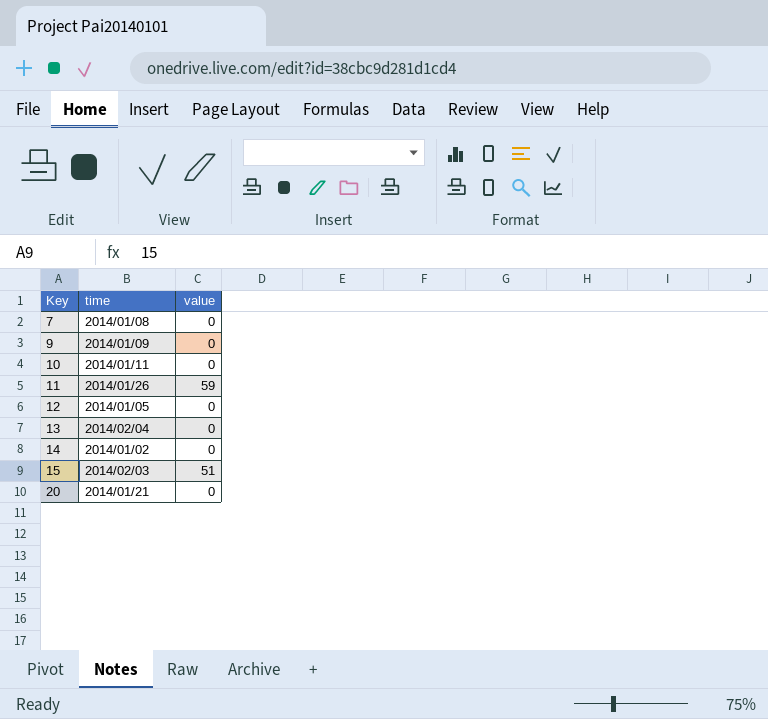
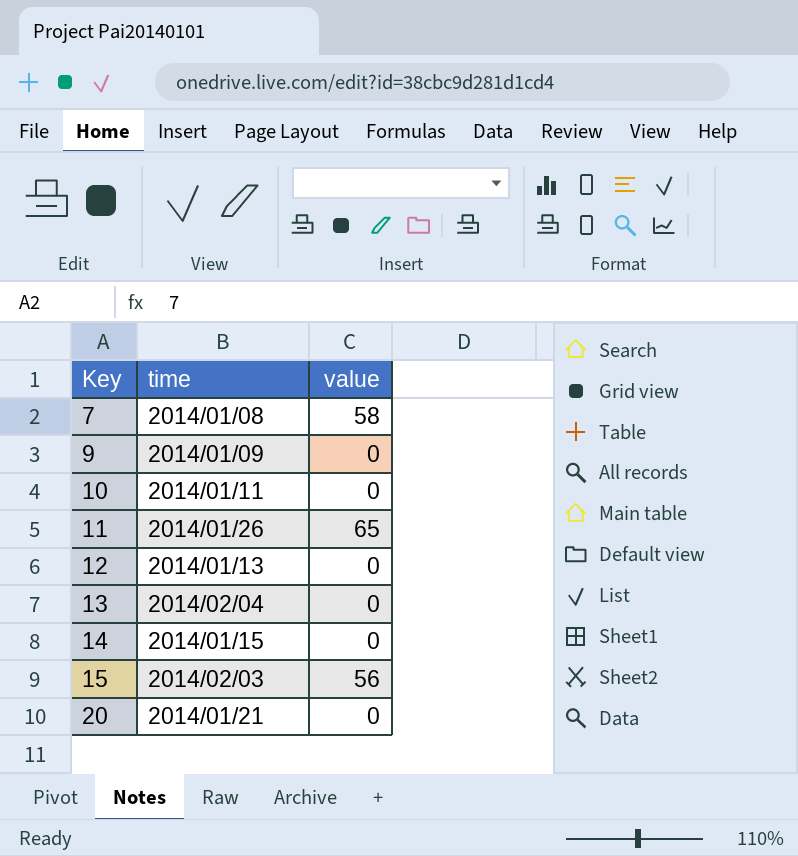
7 | value: 0 -> 58
11 | value: 59 -> 65
12 | time: 2014/01/05 -> 2014/01/13
14 | time: 2014/01/02 -> 2014/01/15
15 | value: 51 -> 56

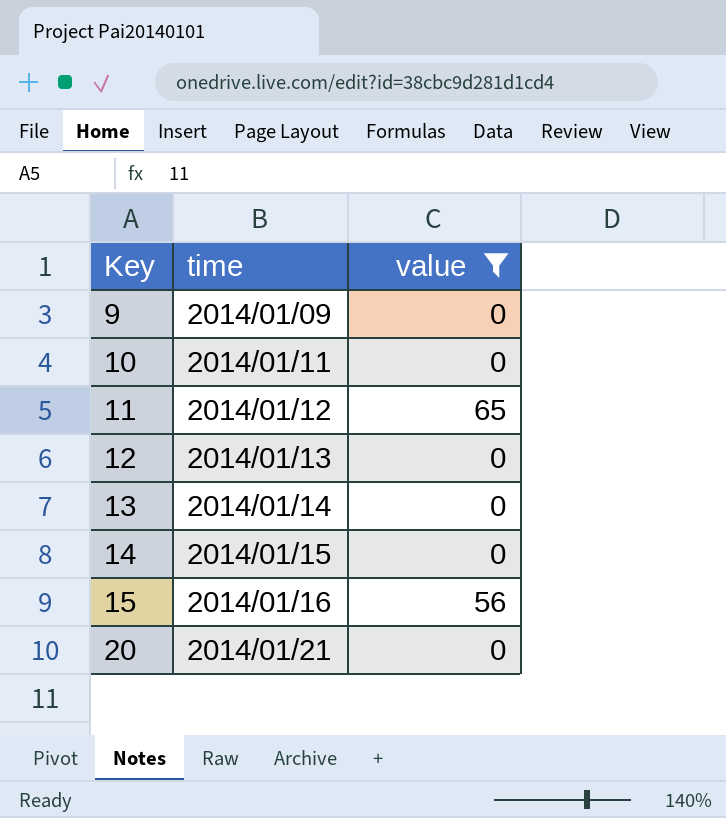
filter: none -> value != 58
11 | time: 2014/01/26 -> 2014/01/12
13 | time: 2014/02/04 -> 2014/01/14
15 | time: 2014/02/03 -> 2014/01/16

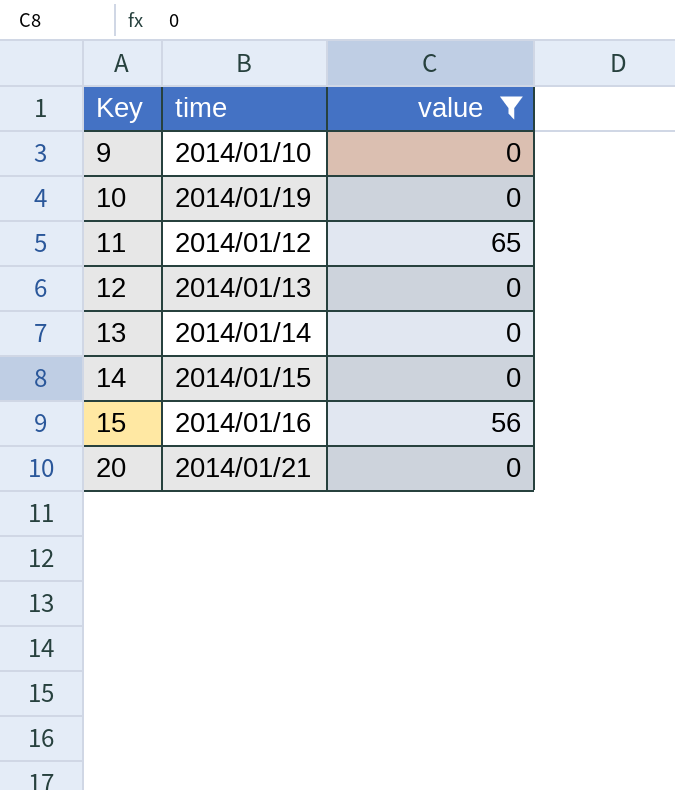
9 | time: 2014/01/09 -> 2014/01/10
10 | time: 2014/01/11 -> 2014/01/19

